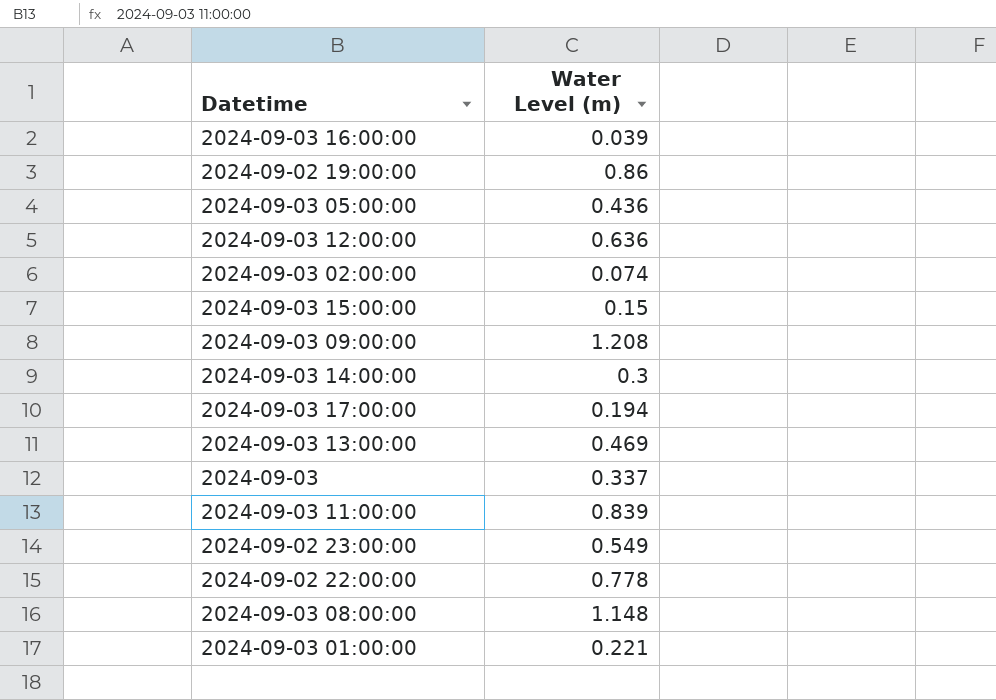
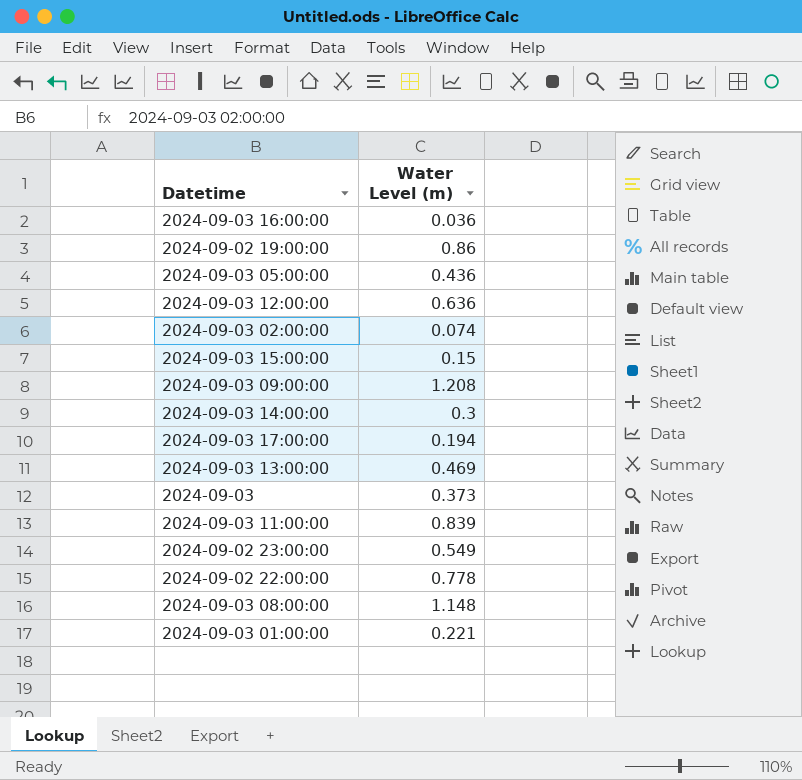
2024-09-03 16:00:00 | Water Level (m): 0.039 -> 0.036
2024-09-03 | Water Level (m): 0.337 -> 0.373

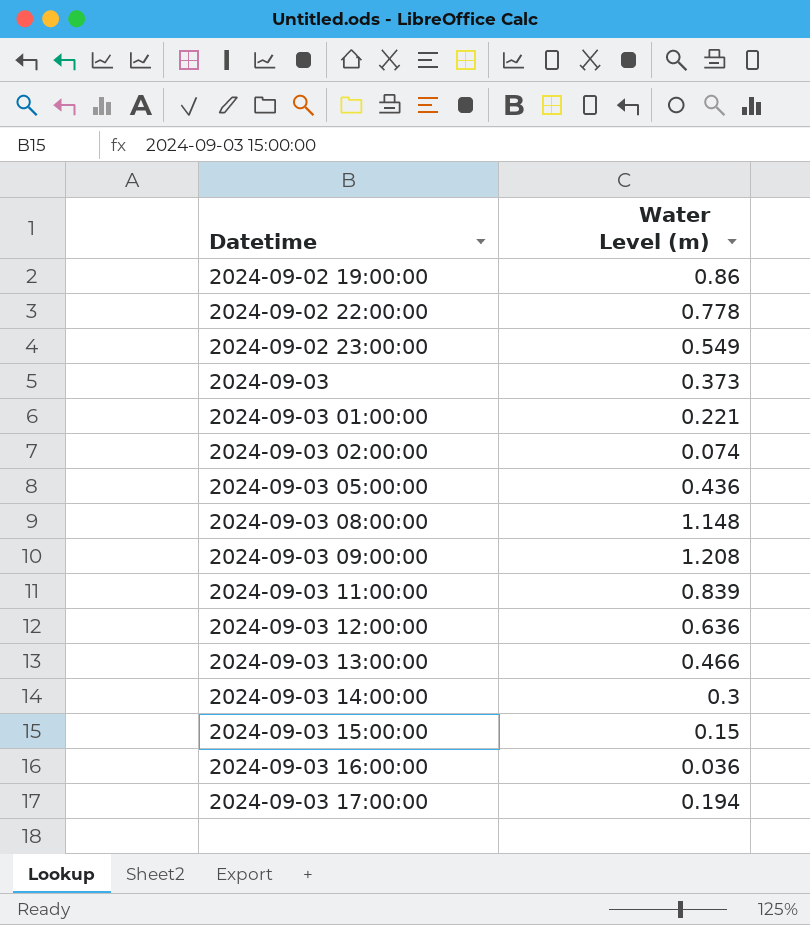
row order: none -> Datetime ascending
2024-09-03 13:00:00 | Water Level (m): 0.469 -> 0.466

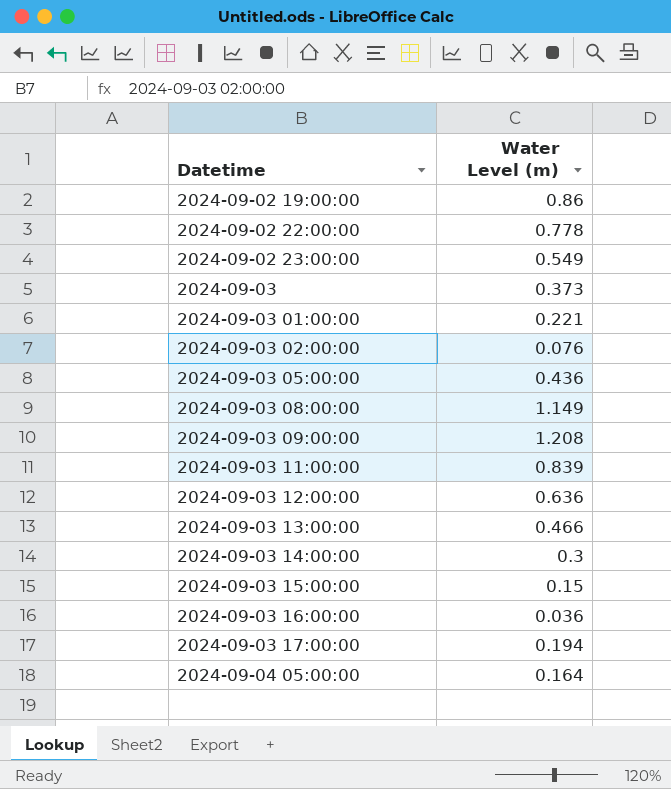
2024-09-03 02:00:00 | Water Level (m): 0.074 -> 0.076
2024-09-03 08:00:00 | Water Level (m): 1.148 -> 1.149
row 2024-09-04 05:00:00: none -> 0.164

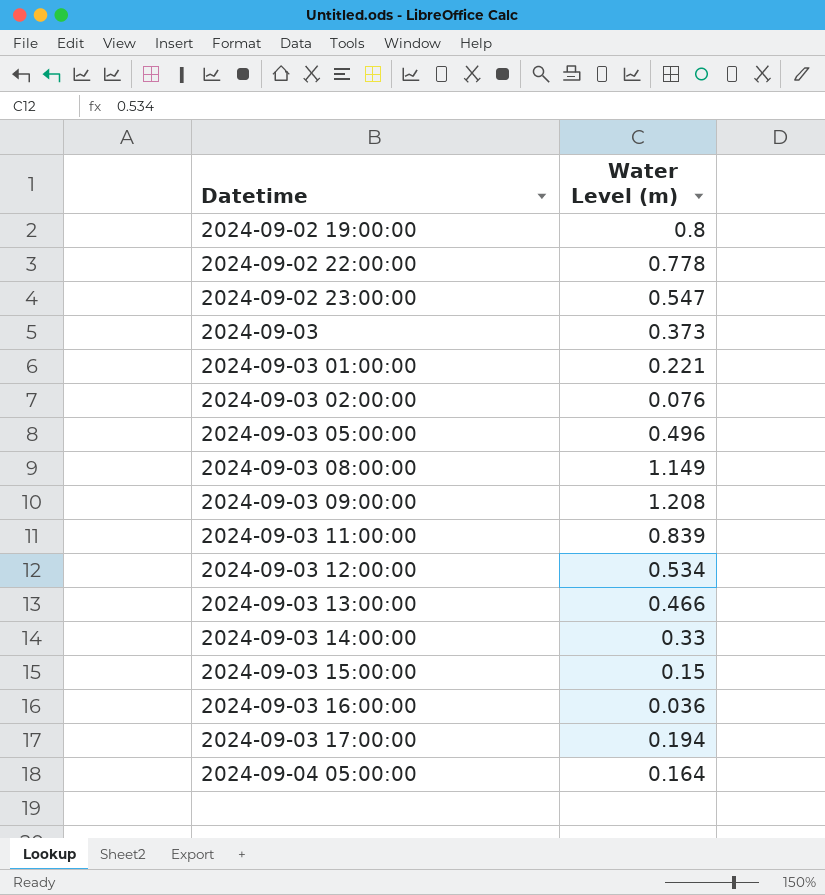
2024-09-02 19:00:00 | Water Level (m): 0.86 -> 0.8
2024-09-02 23:00:00 | Water Level (m): 0.549 -> 0.547
2024-09-03 05:00:00 | Water Level (m): 0.436 -> 0.496
2024-09-03 12:00:00 | Water Level (m): 0.636 -> 0.534
2024-09-03 14:00:00 | Water Level (m): 0.3 -> 0.33

